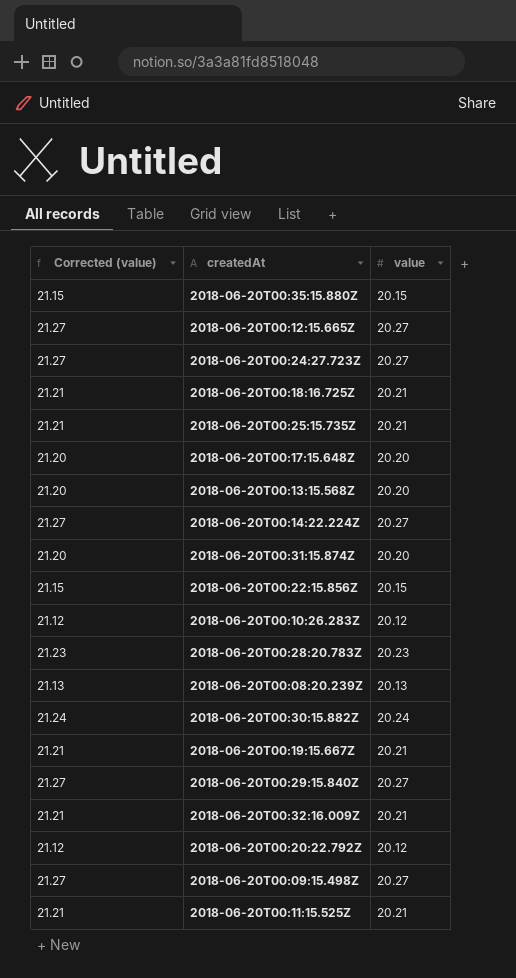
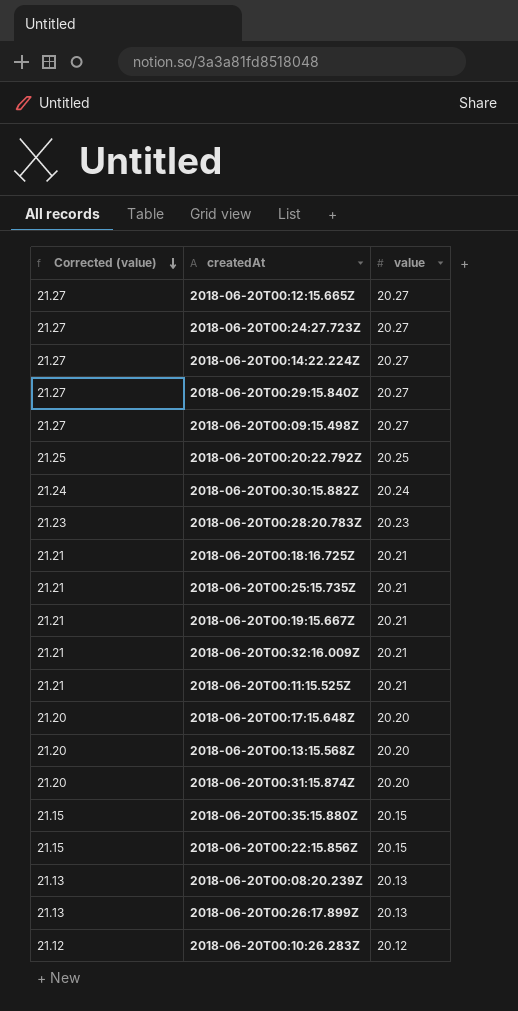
row order: none -> Corrected (value) descending
2018-06-20T00:20:22.792Z | Corrected (value): 21.12 -> 21.25
2018-06-20T00:20:22.792Z | value: 20.12 -> 20.25
row 2018-06-20T00:26:17.899Z: none -> 21.13 | 20.13

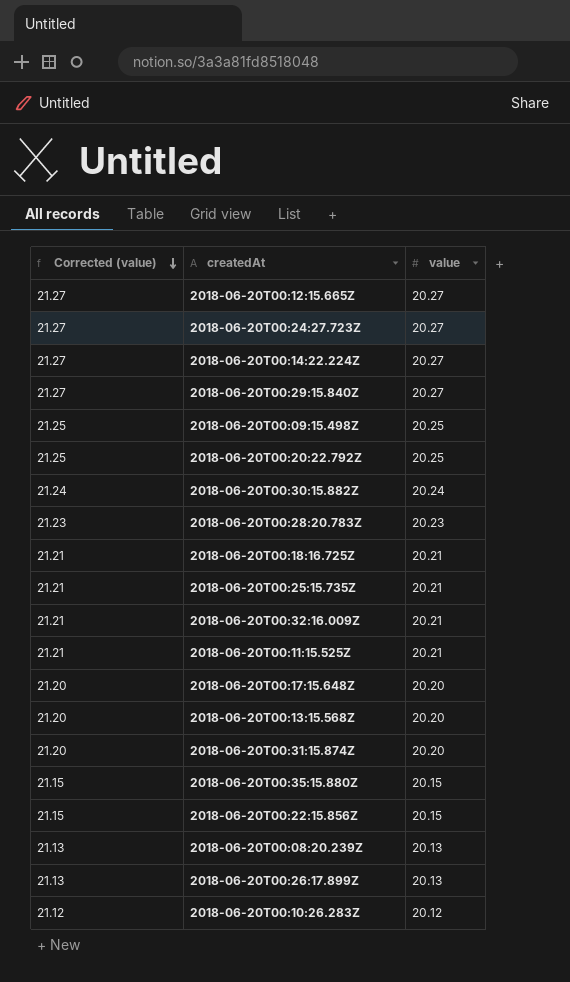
row 2018-06-20T00:19:15.667Z: 21.21 | 20.21 -> none
2018-06-20T00:09:15.498Z | Corrected (value): 21.27 -> 21.25
2018-06-20T00:09:15.498Z | value: 20.27 -> 20.25

